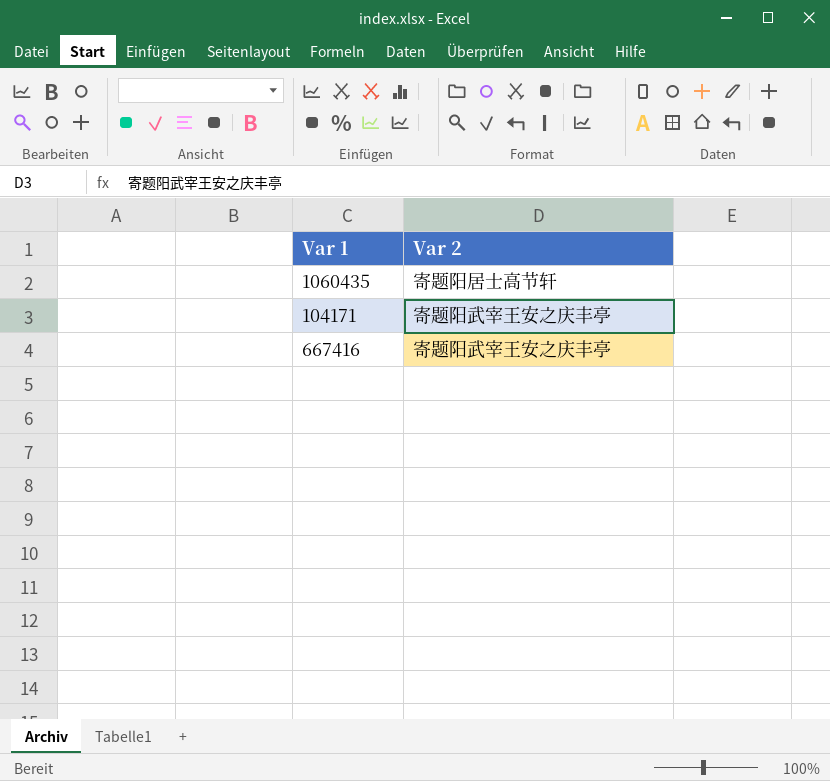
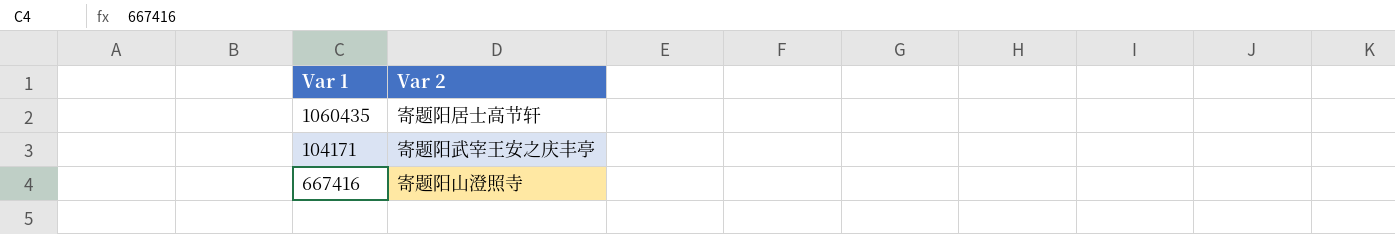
667416 | Var 2: 寄题阳武宰王安之庆丰亭 -> 寄题阳山澄照寺

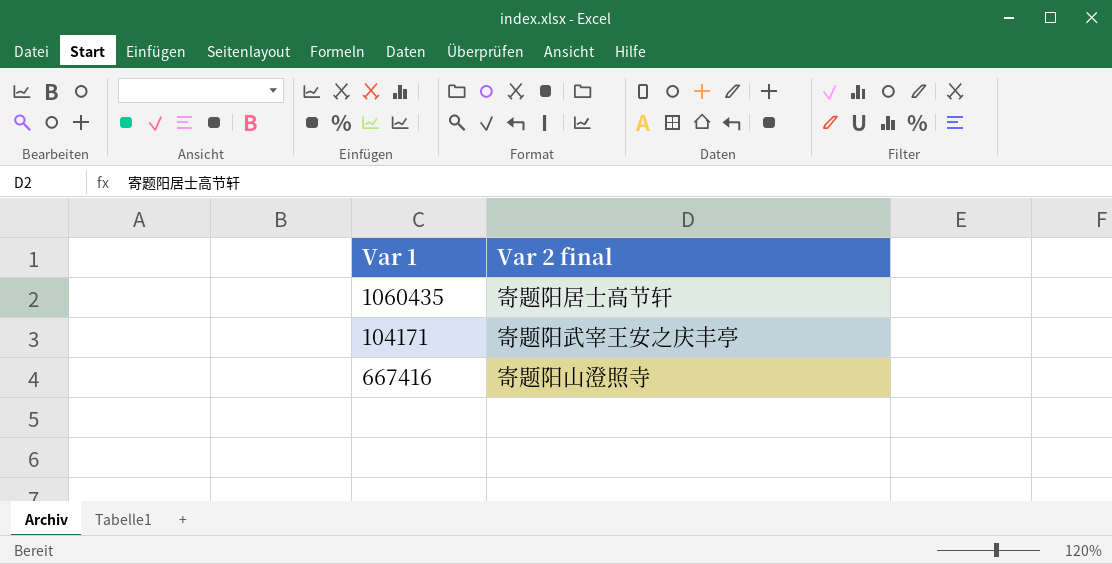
column name: Var 2 -> Var 2 final

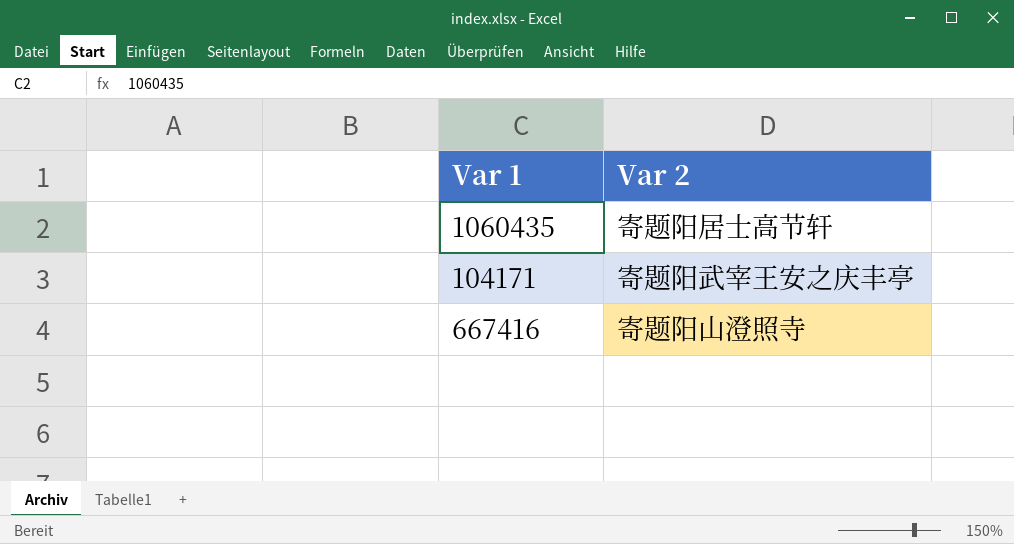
column name: Var 2 final -> Var 2

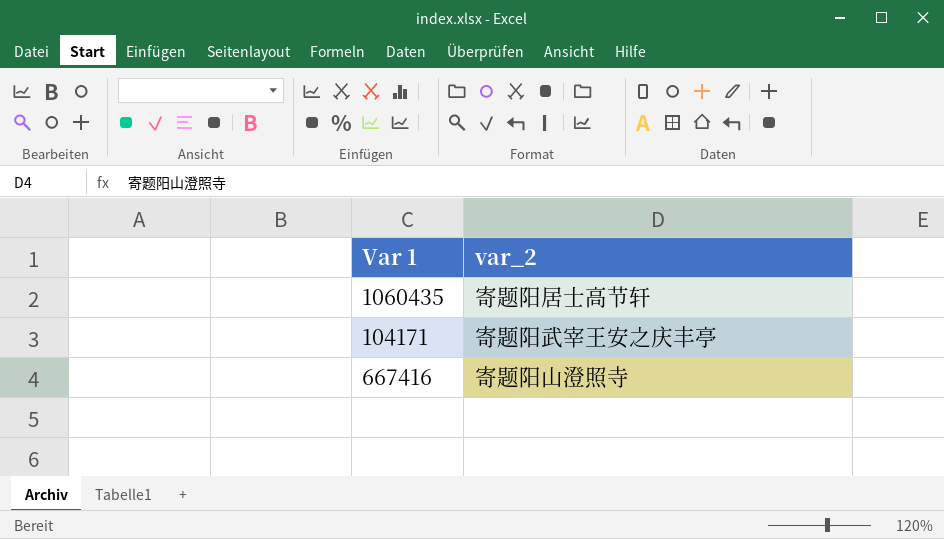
column name: Var 2 -> var_2

